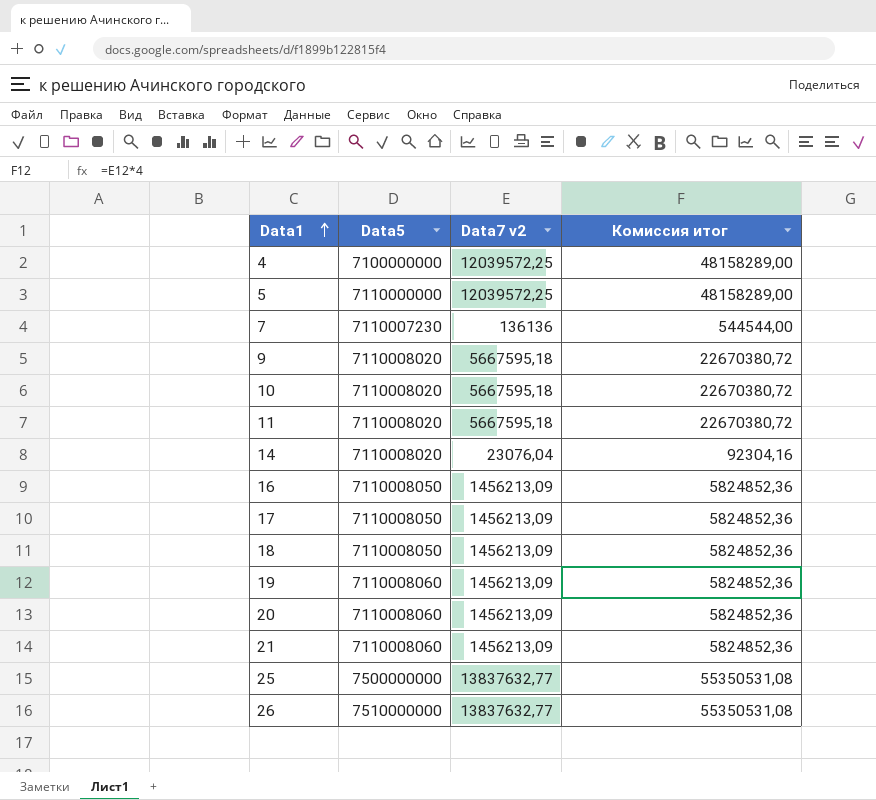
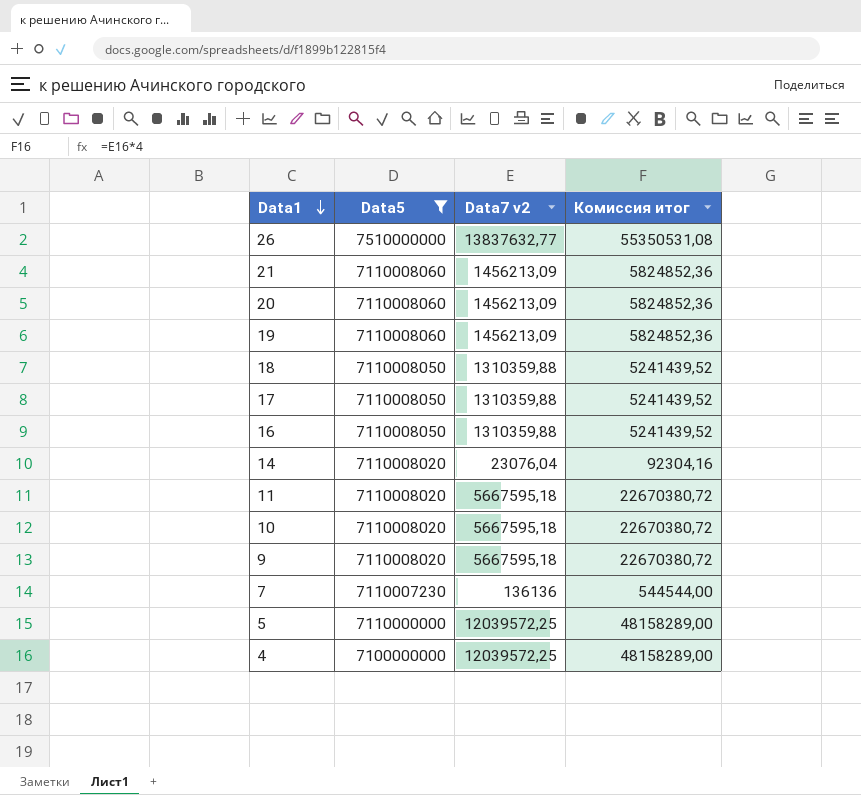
filter: none -> Data5 != 7500000000
row order: Data1 ascending -> Data1 descending
18 | Data7 v2: 1456213,09 -> 1310359,88
18 | Комиссия итог: 5824852,36 -> 5241439,52
17 | Data7 v2: 1456213,09 -> 1310359,88
17 | Комиссия итог: 5824852,36 -> 5241439,52
16 | Data7 v2: 1456213,09 -> 1310359,88
16 | Комиссия итог: 5824852,36 -> 5241439,52

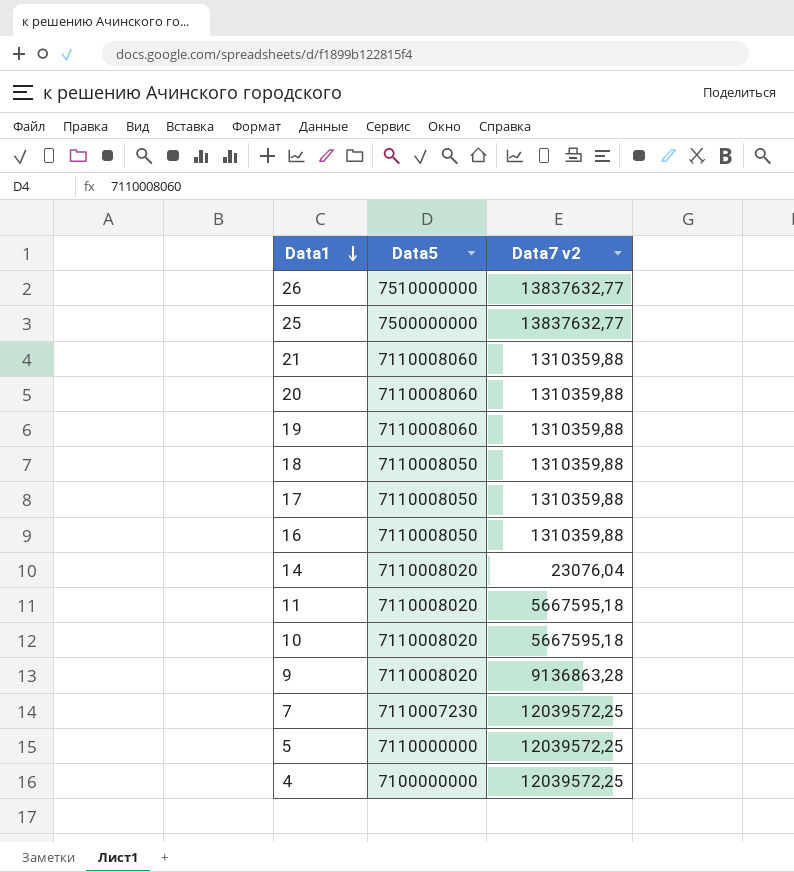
filter: Data5 != 7500000000 -> none
column Комиссия итог | formula: [Data7 v2] * 4 -> none
21 | Data7 v2: 1456213,09 -> 1310359,88
20 | Data7 v2: 1456213,09 -> 1310359,88
19 | Data7 v2: 1456213,09 -> 1310359,88
9 | Data7 v2: 5667595,18 -> 9136863,28
7 | Data7 v2: 136136 -> 12039572,25

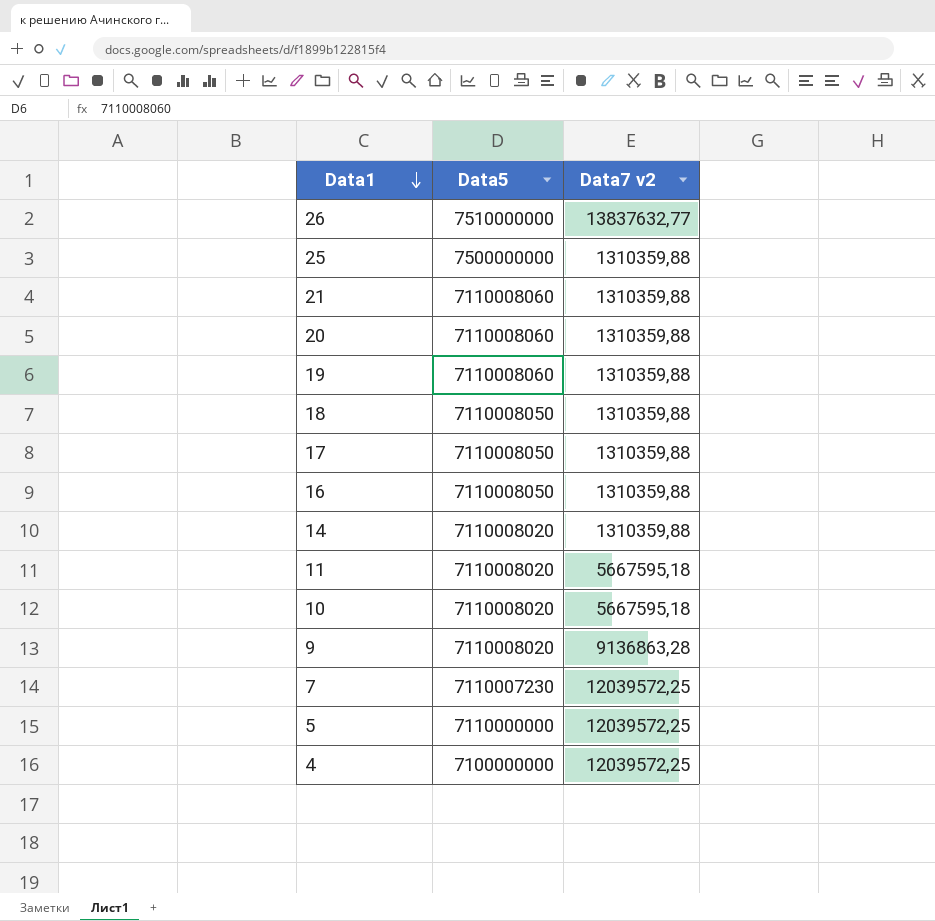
25 | Data7 v2: 13837632,77 -> 1310359,88
14 | Data7 v2: 23076,04 -> 1310359,88

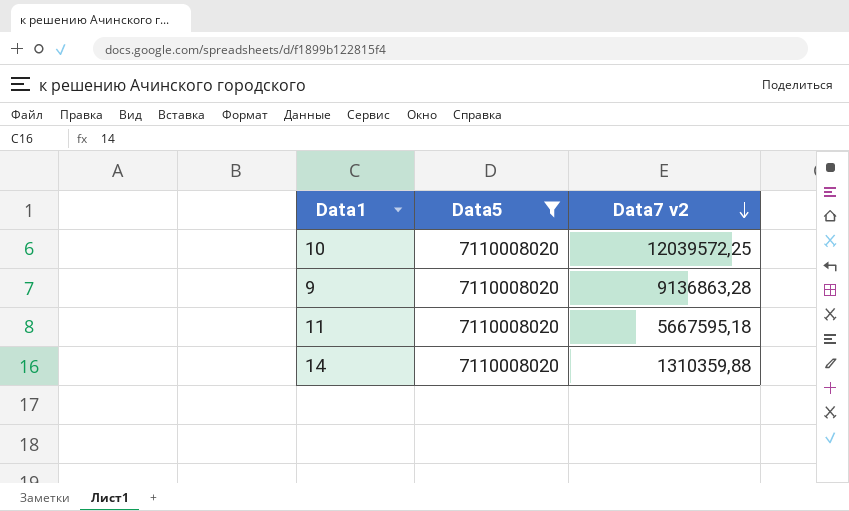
filter: none -> Data5 = 7110008020
row order: Data1 descending -> Data7 v2 descending
10 | Data7 v2: 5667595,18 -> 12039572,25

